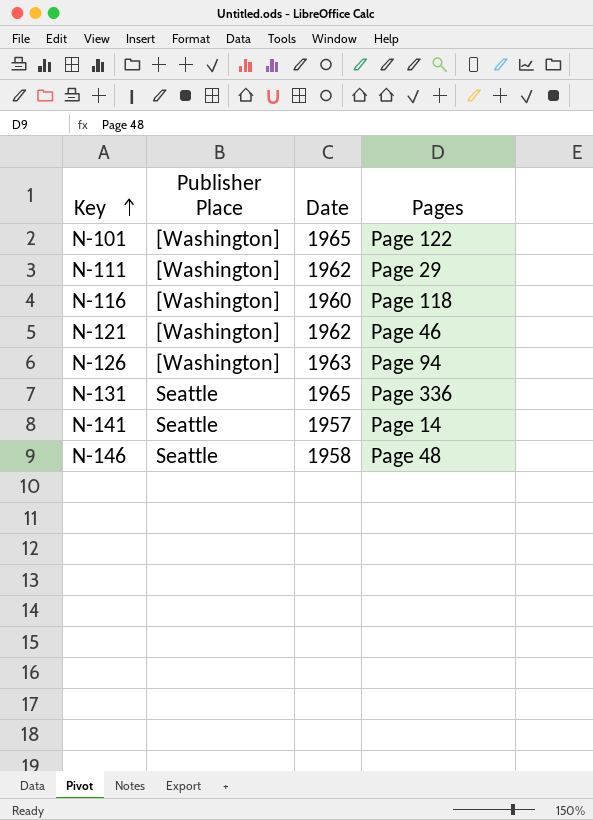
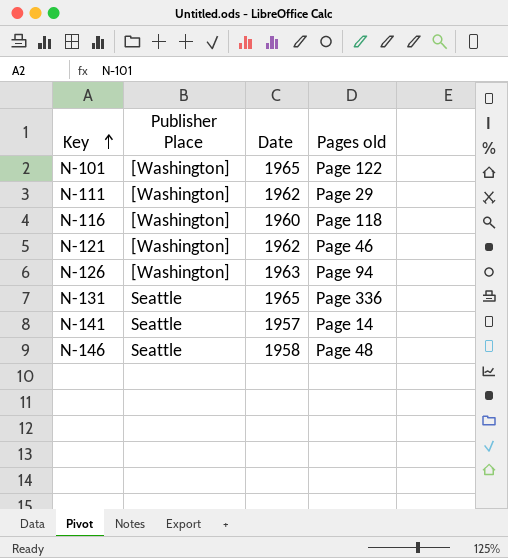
column name: Pages -> Pages old

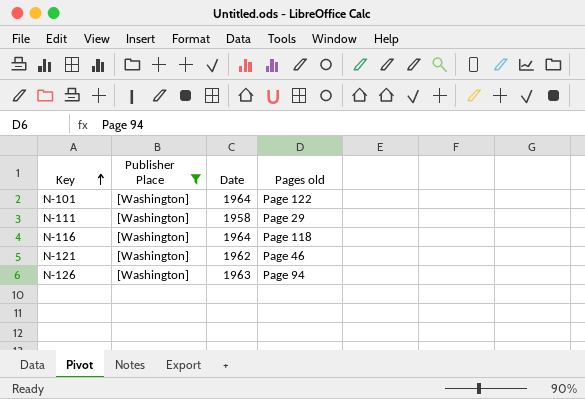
filter: none -> Publisher Place = [Washington]
N-101 | Date: 1965 -> 1964
N-111 | Date: 1962 -> 1958
N-116 | Date: 1960 -> 1964

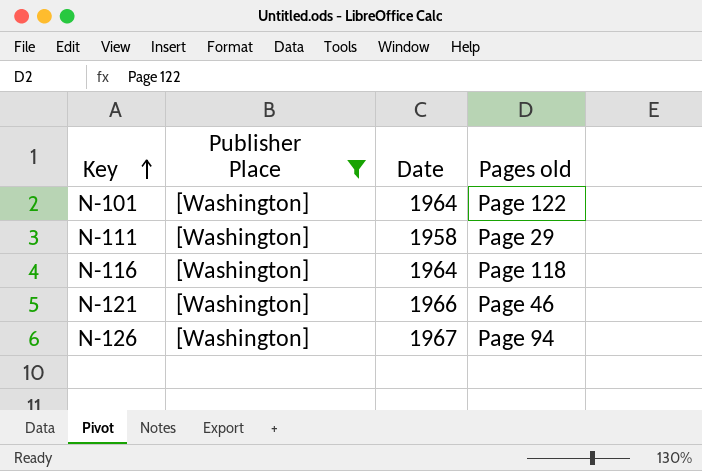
N-121 | Date: 1962 -> 1966
N-126 | Date: 1963 -> 1967

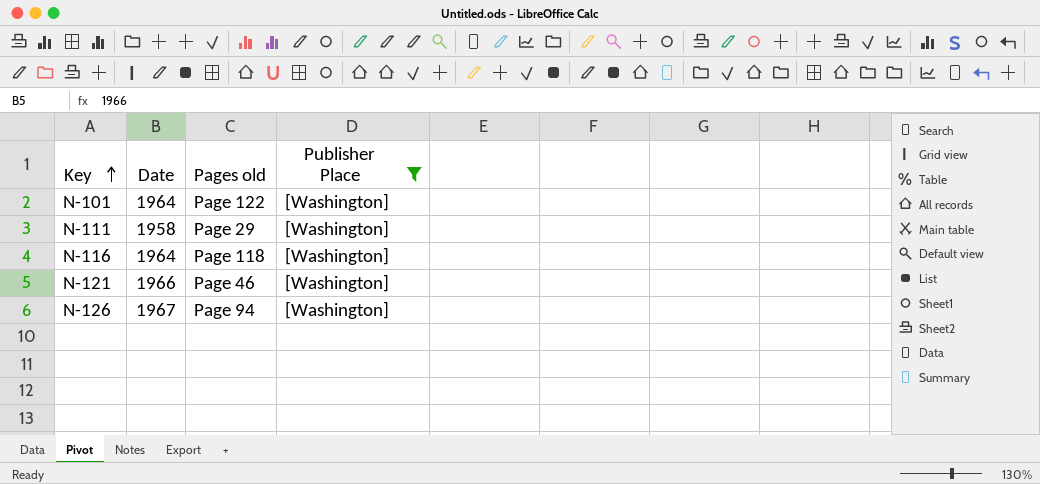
column Publisher Place | position: 2 -> 4

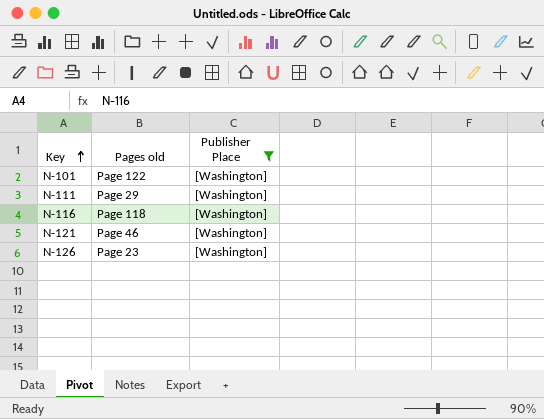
column Date | position: 2 -> none
N-126 | Pages old: Page 94 -> Page 23

